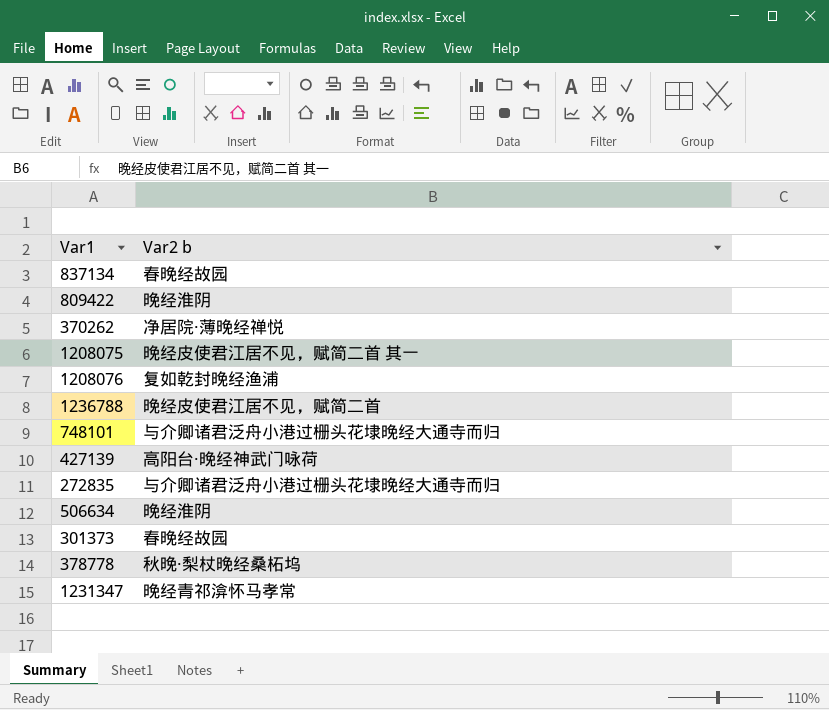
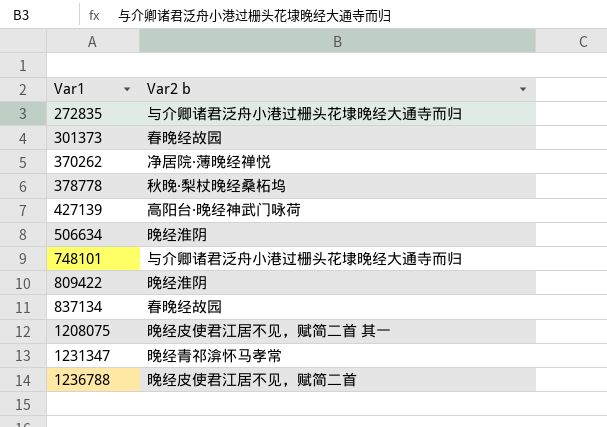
row order: none -> Var1 ascending
row 1208076: 复如乾封晚经渔浦 -> none

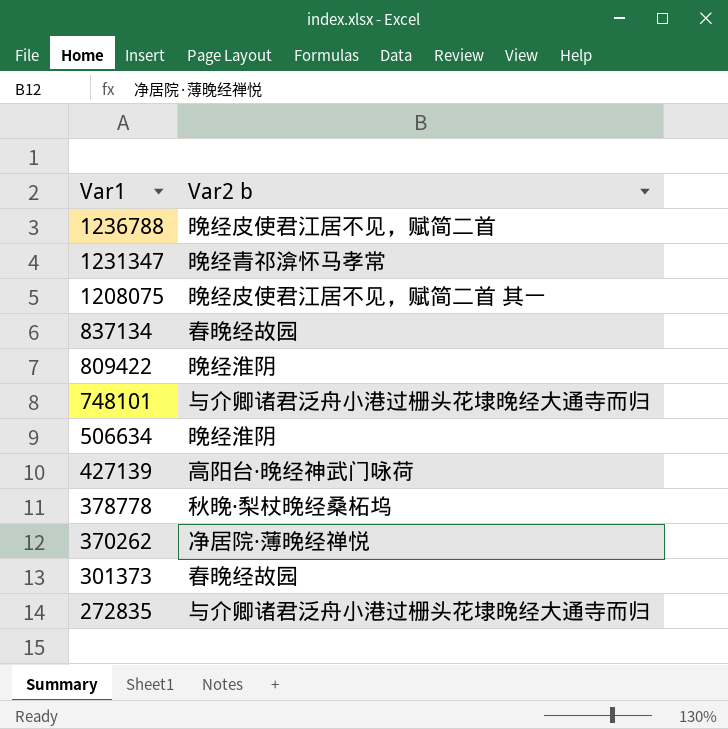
row order: Var1 ascending -> Var1 descending

